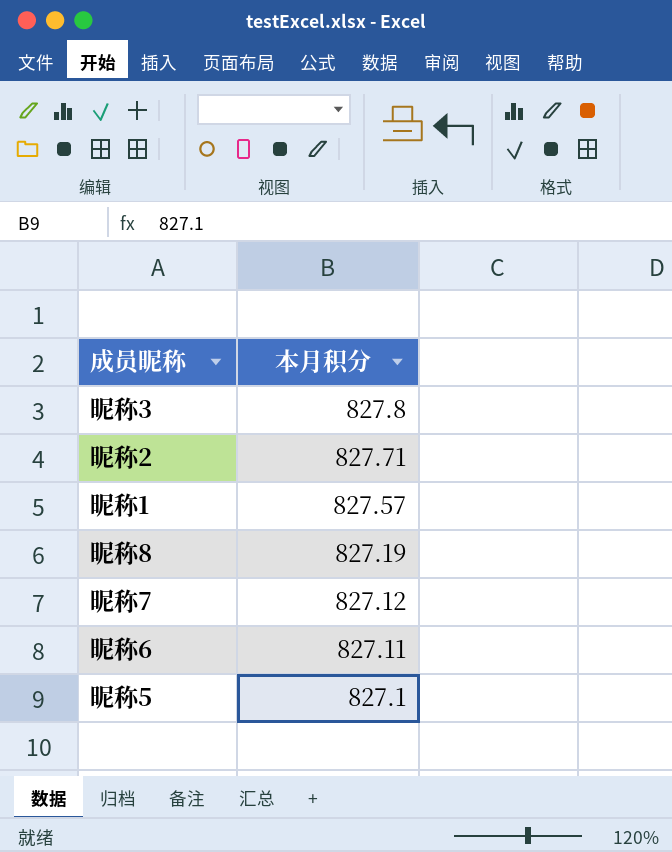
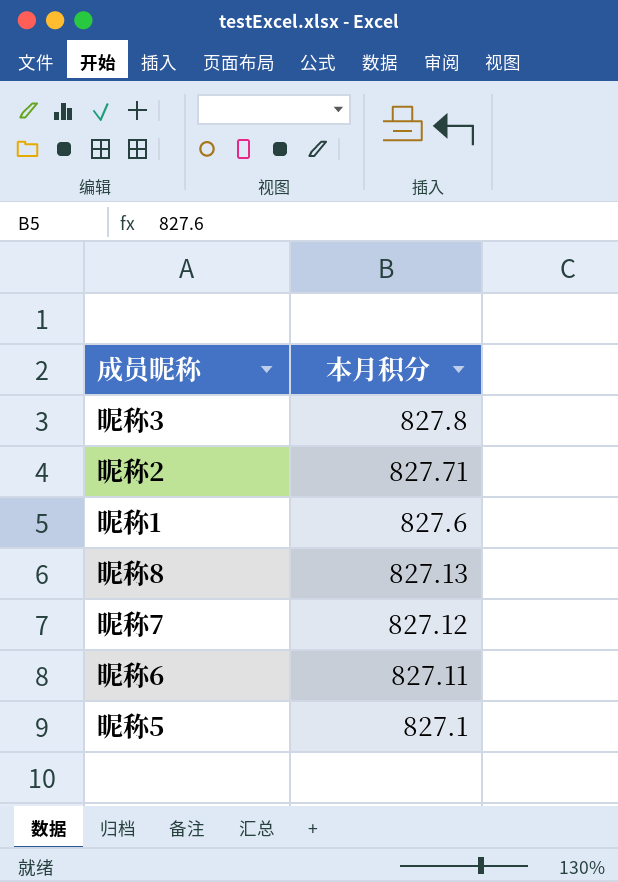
昵称1 | 本月积分: 827.57 -> 827.6
昵称8 | 本月积分: 827.19 -> 827.13

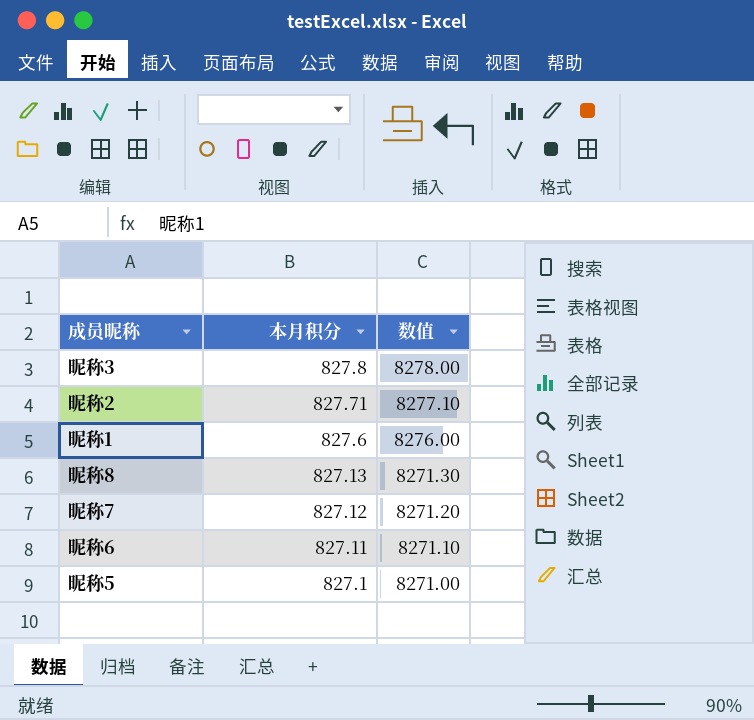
column 数值 | formula: none -> [本月积分] * 10

